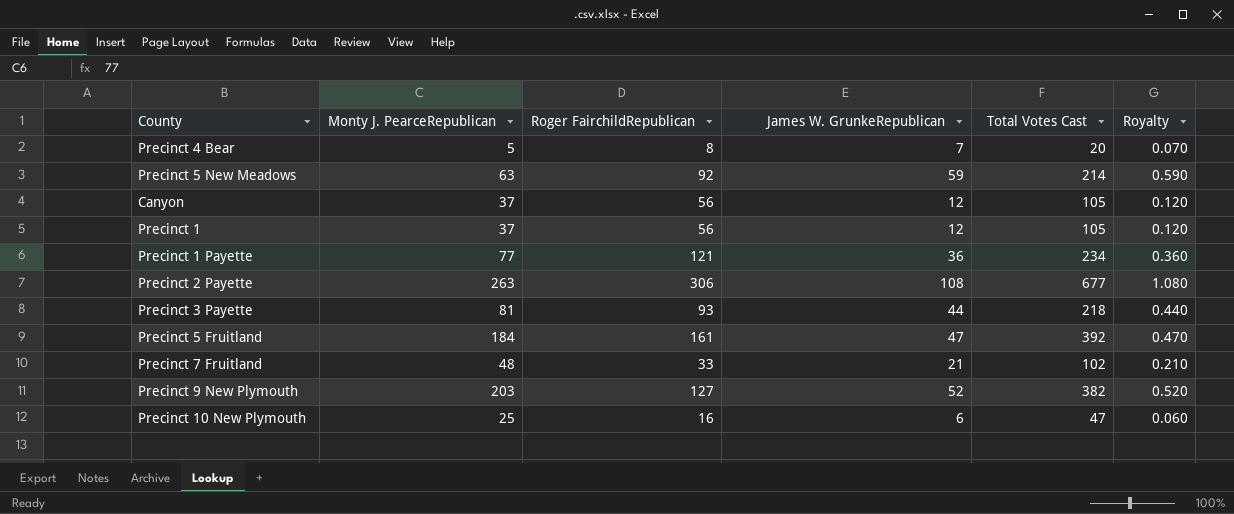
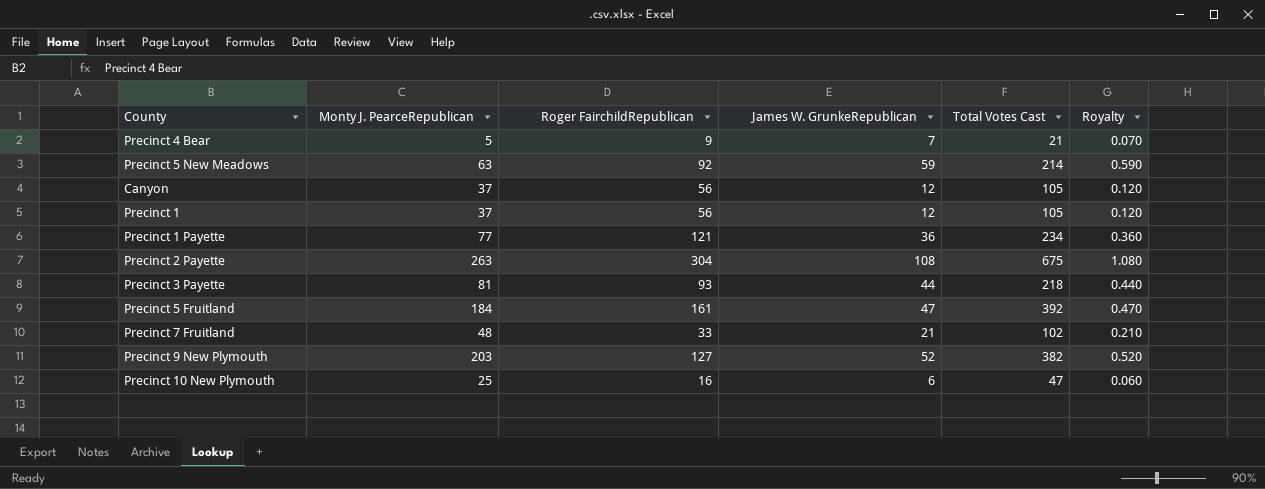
Precinct 4 Bear | Roger FairchildRepublican: 8 -> 9
Precinct 4 Bear | Total Votes Cast: 20 -> 21
Precinct 2 Payette | Roger FairchildRepublican: 306 -> 304
Precinct 2 Payette | Total Votes Cast: 677 -> 675

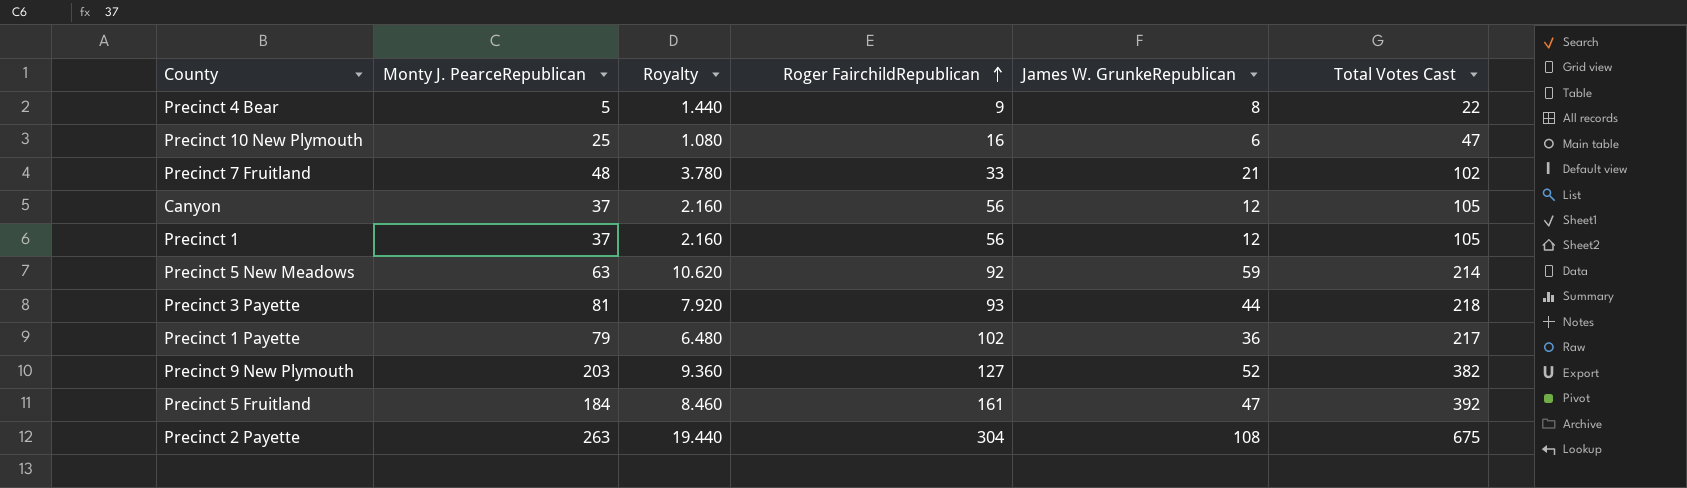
row order: none -> Roger FairchildRepublican ascending
column Royalty | formula: [James W. GrunkeRepublican] * 0.01 -> [James W. GrunkeRepublican] * 0.18
column Royalty | position: 6 -> 3
Precinct 4 Bear | James W. GrunkeRepublican: 7 -> 8
Precinct 4 Bear | Total Votes Cast: 21 -> 22
Precinct 1 Payette | Monty J. PearceRepublican: 77 -> 79
Precinct 1 Payette | Roger FairchildRepublican: 121 -> 102
Precinct 1 Payette | Total Votes Cast: 234 -> 217

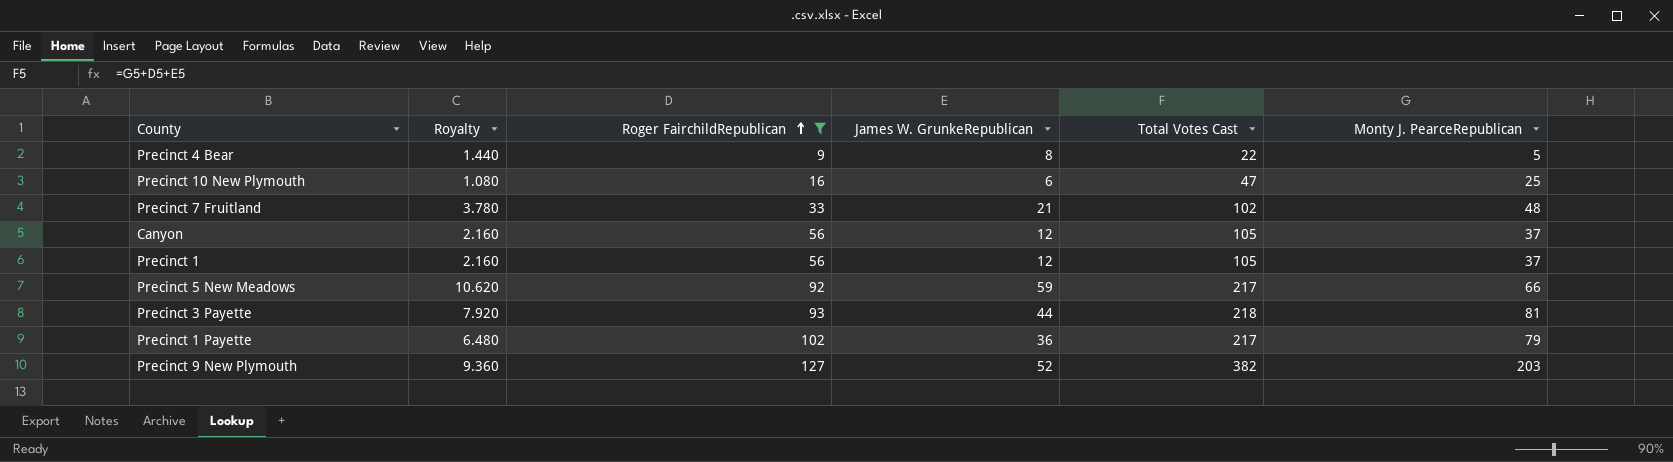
filter: none -> Roger FairchildRepublican <= 127
column Monty J. PearceRepublican | position: 2 -> 6
Precinct 5 New Meadows | Total Votes Cast: 214 -> 217
Precinct 5 New Meadows | Monty J. PearceRepublican: 63 -> 66

